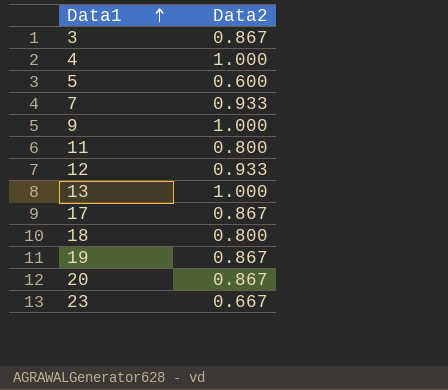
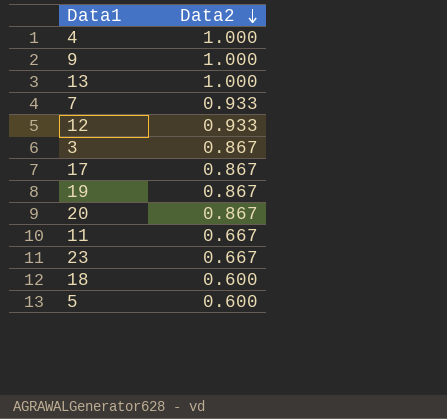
row order: Data1 ascending -> Data2 descending
11 | Data2: 0.800 -> 0.667
18 | Data2: 0.800 -> 0.600

